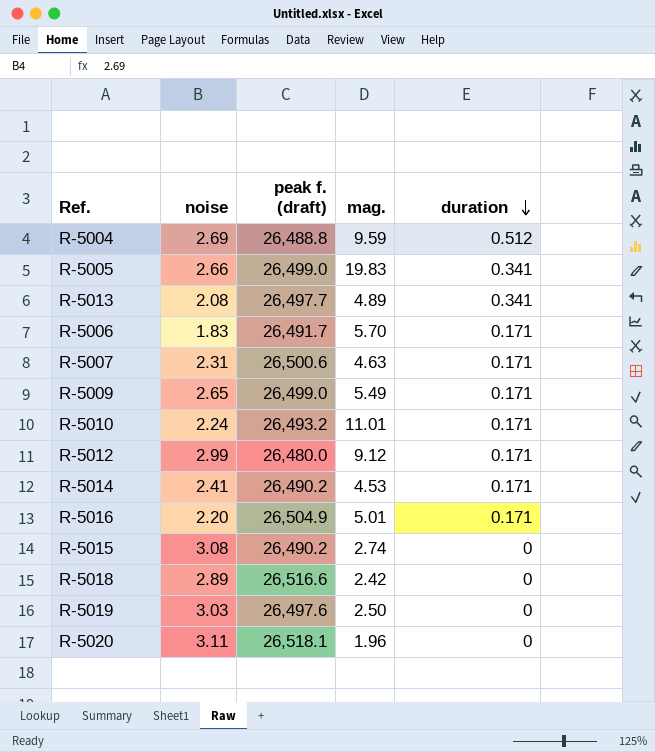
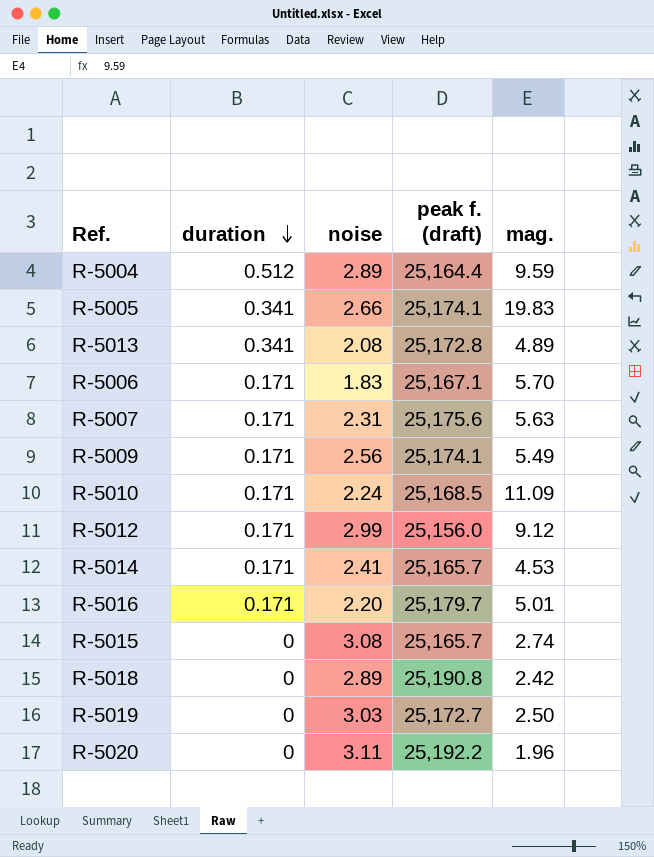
column duration | position: 5 -> 2
R-5004 | noise: 2.69 -> 2.89
R-5004 | peak f. (draft): 26,488.8 -> 25,164.4
R-5005 | peak f. (draft): 26,499.0 -> 25,174.1
R-5013 | peak f. (draft): 26,497.7 -> 25,172.8
R-5006 | peak f. (draft): 26,491.7 -> 25,167.1
R-5007 | peak f. (draft): 26,500.6 -> 25,175.6
R-5007 | mag.: 4.63 -> 5.63
R-5009 | noise: 2.65 -> 2.56
R-5009 | peak f. (draft): 26,499.0 -> 25,174.1
R-5010 | peak f. (draft): 26,493.2 -> 25,168.5
R-5010 | mag.: 11.01 -> 11.09
R-5012 | peak f. (draft): 26,480.0 -> 25,156.0
R-5014 | peak f. (draft): 26,490.2 -> 25,165.7
R-5016 | peak f. (draft): 26,504.9 -> 25,179.7
R-5015 | peak f. (draft): 26,490.2 -> 25,165.7
R-5018 | peak f. (draft): 26,516.6 -> 25,190.8
R-5019 | peak f. (draft): 26,497.6 -> 25,172.7
R-5020 | peak f. (draft): 26,518.1 -> 25,192.2

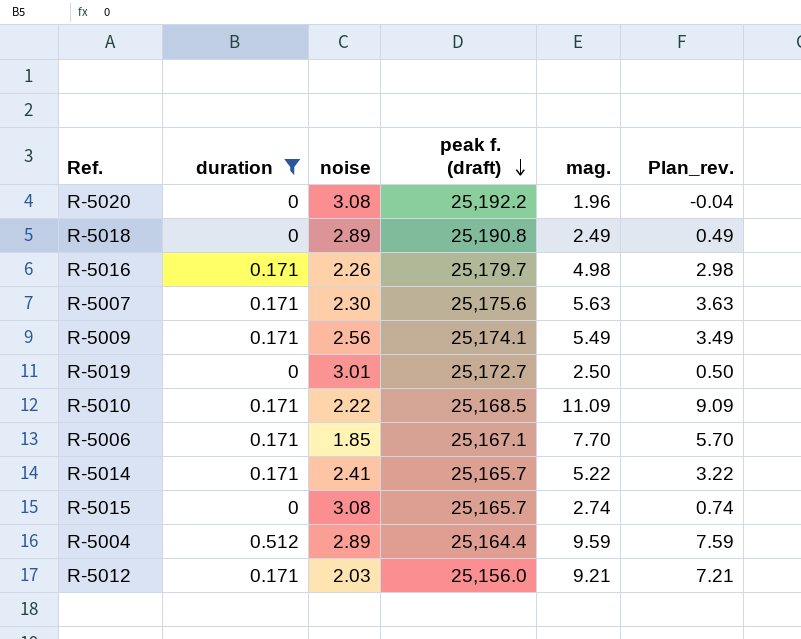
filter: none -> duration != 0.341
row order: duration descending -> peak f. (draft) descending
column Plan_rev. | formula: none -> [mag.] - 2
R-5020 | noise: 3.11 -> 3.08
R-5018 | mag.: 2.42 -> 2.49
R-5016 | noise: 2.20 -> 2.26
R-5016 | mag.: 5.01 -> 4.98
R-5007 | noise: 2.31 -> 2.30
R-5019 | noise: 3.03 -> 3.01
R-5010 | noise: 2.24 -> 2.22
R-5006 | noise: 1.83 -> 1.85
R-5006 | mag.: 5.70 -> 7.70
R-5014 | mag.: 4.53 -> 5.22
R-5012 | noise: 2.99 -> 2.03
R-5012 | mag.: 9.12 -> 9.21

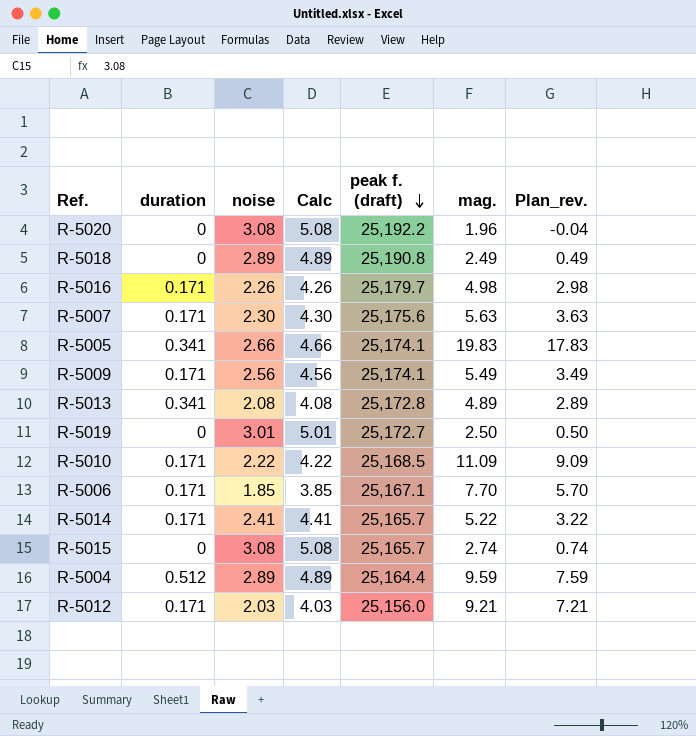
filter: duration != 0.341 -> none
column Calc | formula: none -> [noise] + 2

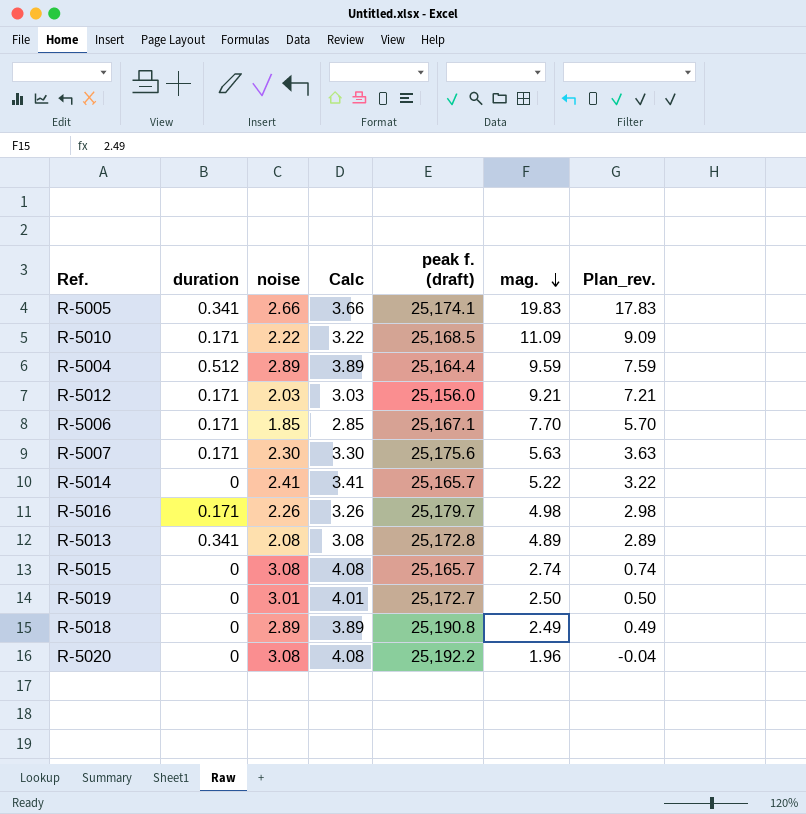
row order: peak f. (draft) descending -> mag. descending
column Calc | formula: [noise] + 2 -> [noise] + 1
row R-5009: 0.171 | 2.56 | 4.56 | 25,174.1 | 5.49 | 3.49 -> none
R-5014 | duration: 0.171 -> 0

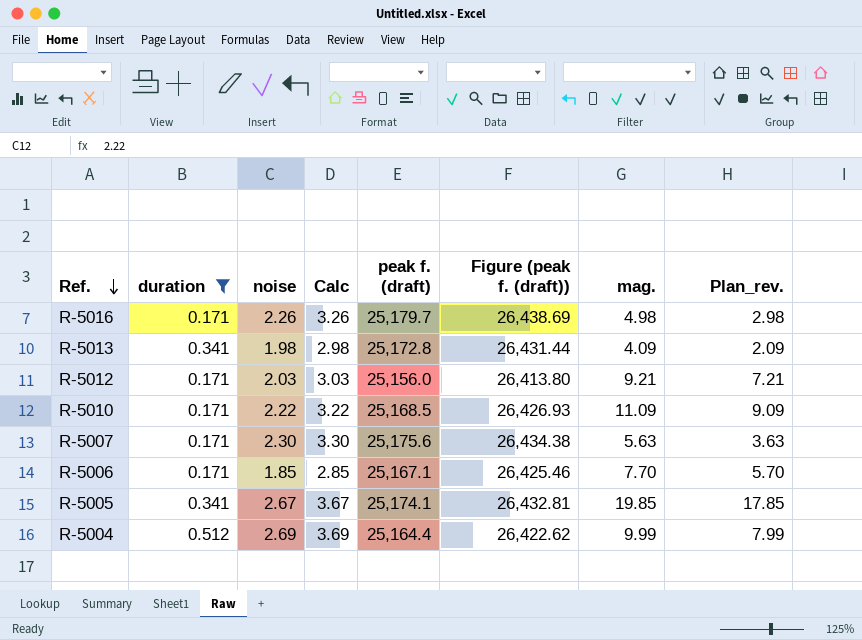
filter: none -> duration != 0
row order: mag. descending -> Ref. descending
column Figure (peak f. (draft)) | formula: none -> [peak f. (draft)] * 1.05
R-5013 | noise: 2.08 -> 1.98
R-5013 | Calc: 3.08 -> 2.98
R-5013 | mag.: 4.89 -> 4.09
R-5013 | Plan_rev.: 2.89 -> 2.09
R-5005 | noise: 2.66 -> 2.67
R-5005 | Calc: 3.66 -> 3.67
R-5005 | mag.: 19.83 -> 19.85
R-5005 | Plan_rev.: 17.83 -> 17.85
R-5004 | noise: 2.89 -> 2.69
R-5004 | Calc: 3.89 -> 3.69
R-5004 | mag.: 9.59 -> 9.99
R-5004 | Plan_rev.: 7.59 -> 7.99

